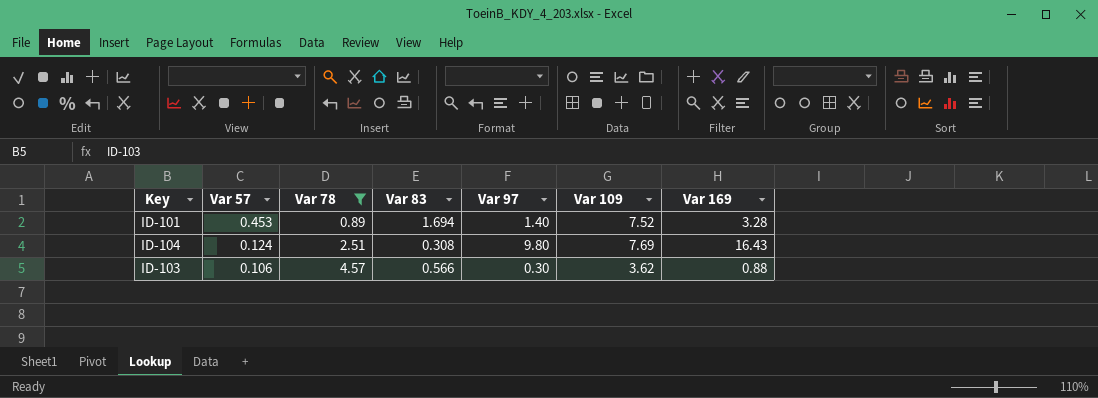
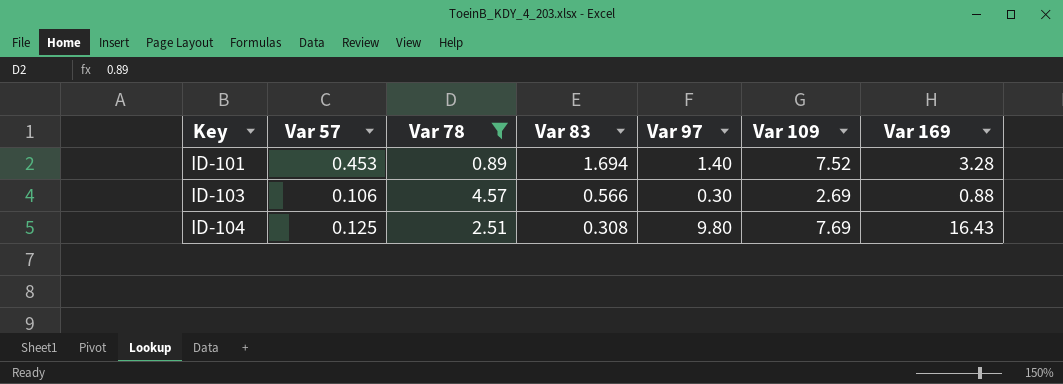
row order: Var 57 descending -> Key ascending
ID-103 | Var 109: 3.62 -> 2.69
ID-104 | Var 57: 0.124 -> 0.125

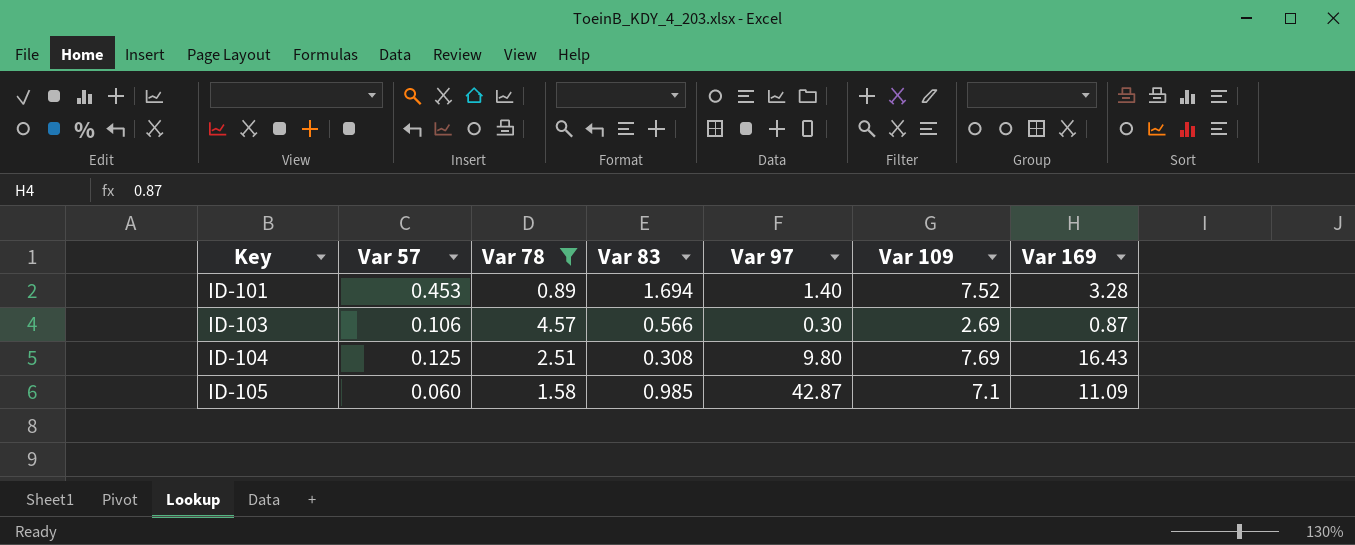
ID-103 | Var 169: 0.88 -> 0.87
row ID-105: none -> 0.060 | 1.58 | 0.985 | 42.87 | 7.1 | 11.09

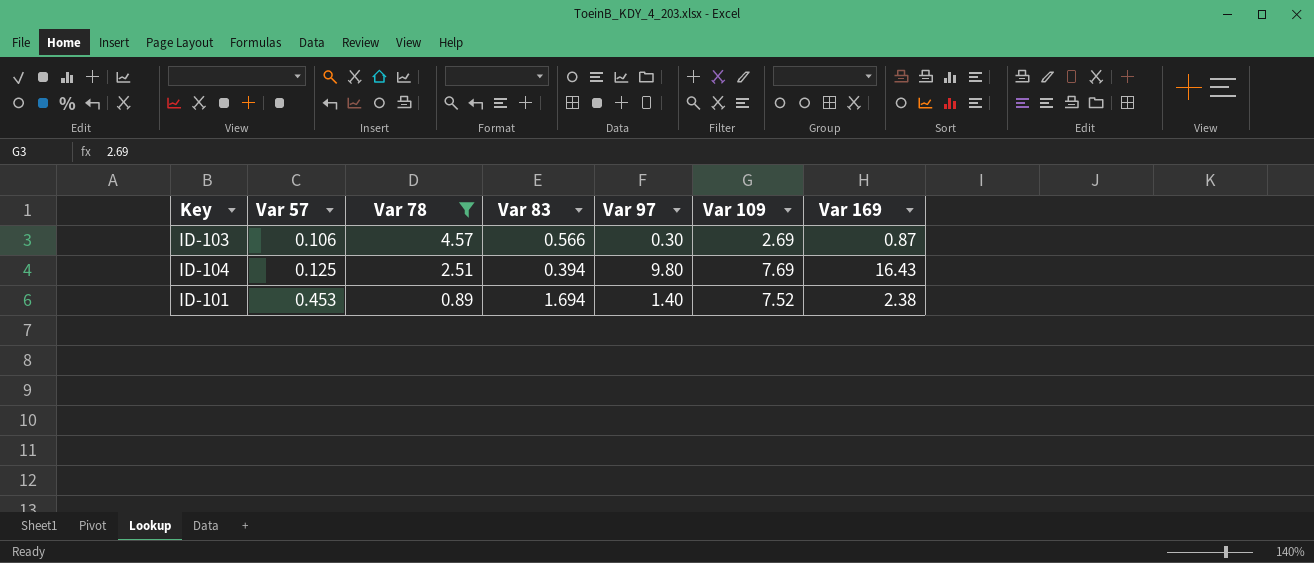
row order: Key ascending -> Var 57 ascending
row ID-105: 0.060 | 1.58 | 0.985 | 42.87 | 7.1 | 11.09 -> none
ID-104 | Var 83: 0.308 -> 0.394
ID-101 | Var 169: 3.28 -> 2.38

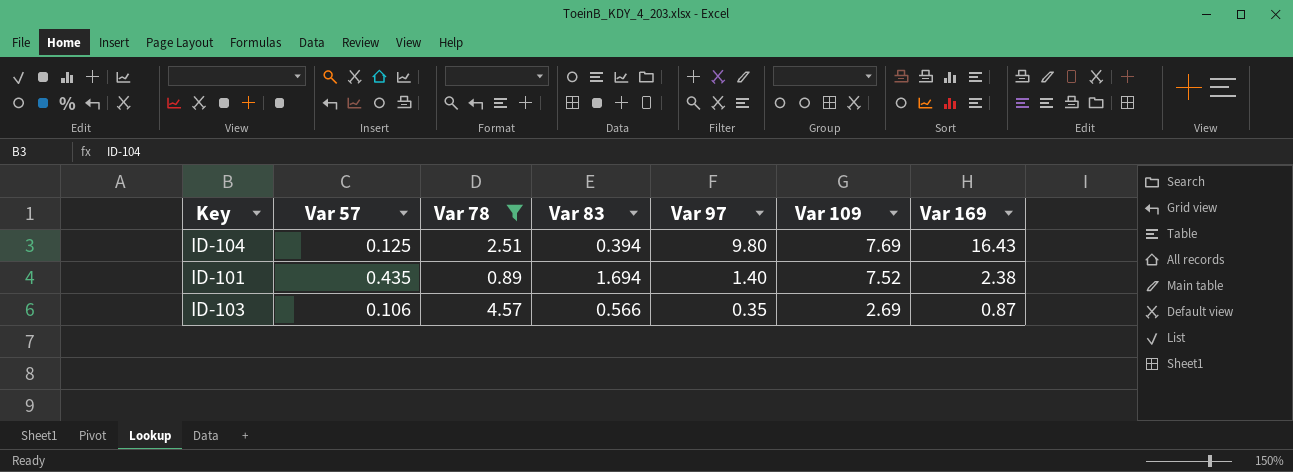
row order: Var 57 ascending -> Var 97 descending
ID-101 | Var 57: 0.453 -> 0.435
ID-103 | Var 97: 0.30 -> 0.35

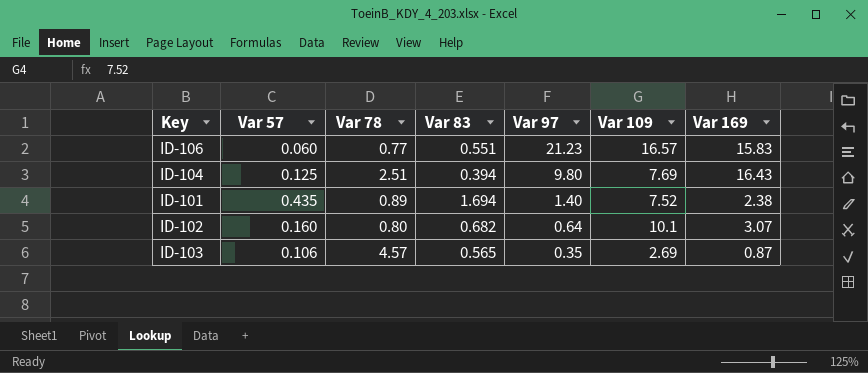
filter: Var 78 >= 0.89 -> none
ID-103 | Var 83: 0.566 -> 0.565

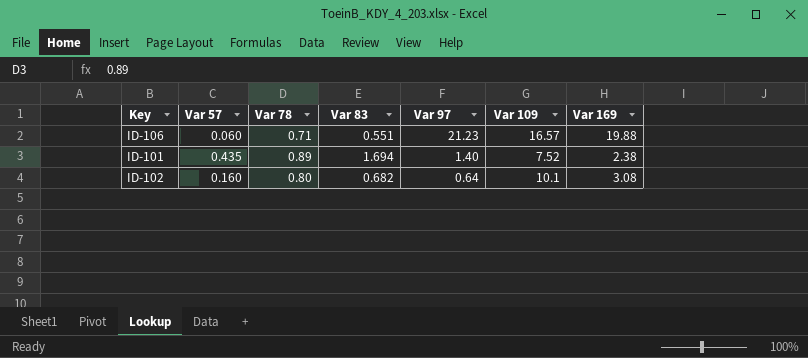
row ID-104: 0.125 | 2.51 | 0.394 | 9.80 | 7.69 | 16.43 -> none
row ID-103: 0.106 | 4.57 | 0.565 | 0.35 | 2.69 | 0.87 -> none
ID-106 | Var 78: 0.77 -> 0.71
ID-106 | Var 169: 15.83 -> 19.88
ID-102 | Var 169: 3.07 -> 3.08

